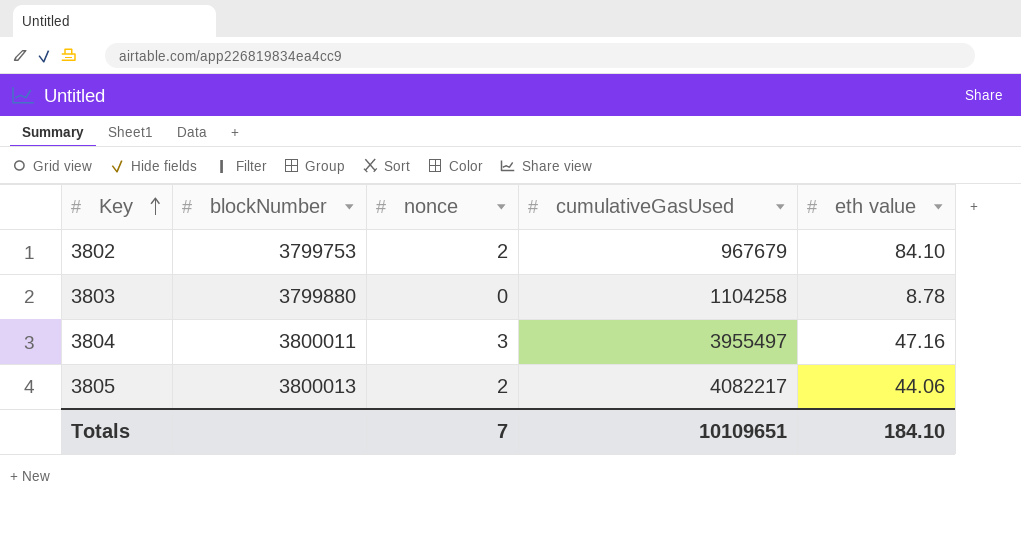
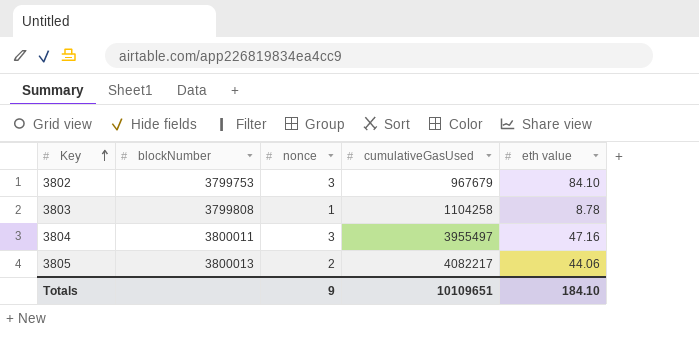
3802 | nonce: 2 -> 3
3803 | blockNumber: 3799880 -> 3799808
3803 | nonce: 0 -> 1
Totals | nonce: 7 -> 9

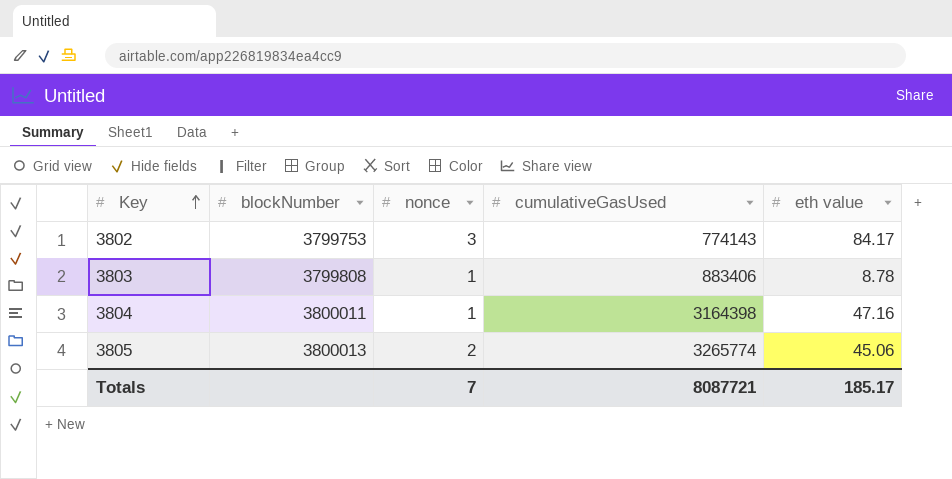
3802 | cumulativeGasUsed: 967679 -> 774143
3802 | eth value: 84.10 -> 84.17
3803 | cumulativeGasUsed: 1104258 -> 883406
3804 | nonce: 3 -> 1
3804 | cumulativeGasUsed: 3955497 -> 3164398
3805 | cumulativeGasUsed: 4082217 -> 3265774
3805 | eth value: 44.06 -> 45.06
Totals | nonce: 9 -> 7
Totals | cumulativeGasUsed: 10109651 -> 8087721
Totals | eth value: 184.10 -> 185.17

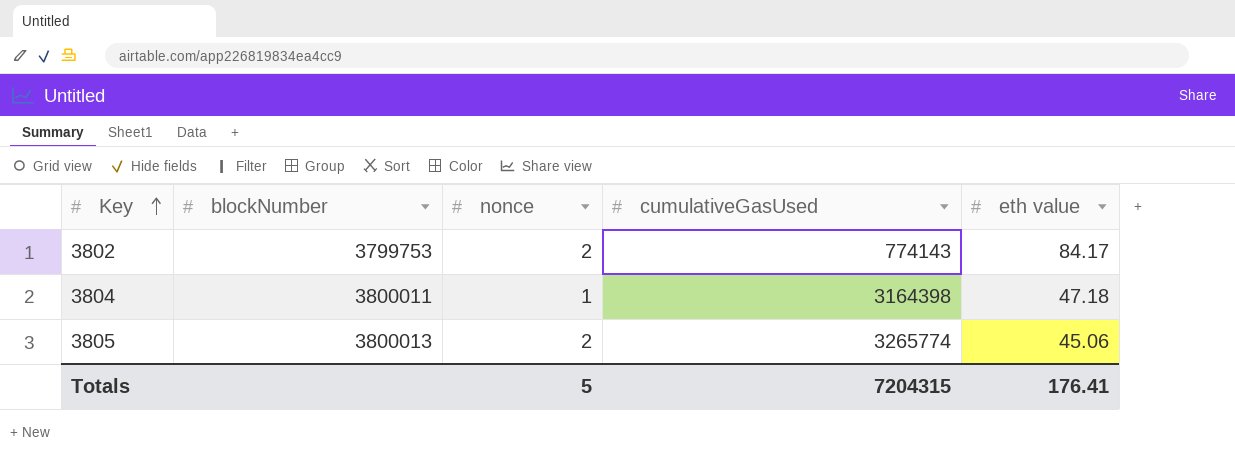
row 3803: 3799808 | 1 | 883406 | 8.78 -> none
3802 | nonce: 3 -> 2
3804 | eth value: 47.16 -> 47.18
Totals | nonce: 7 -> 5
Totals | cumulativeGasUsed: 8087721 -> 7204315
Totals | eth value: 185.17 -> 176.41

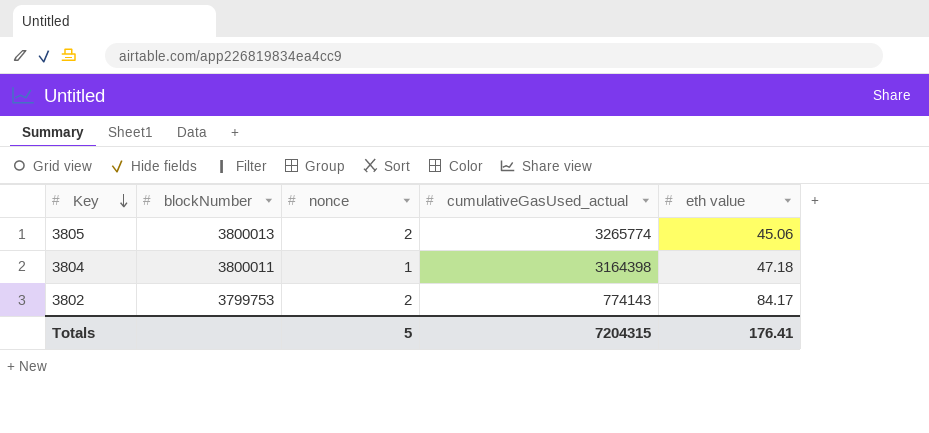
row order: Key ascending -> Key descending
column name: cumulativeGasUsed -> cumulativeGasUsed_actual

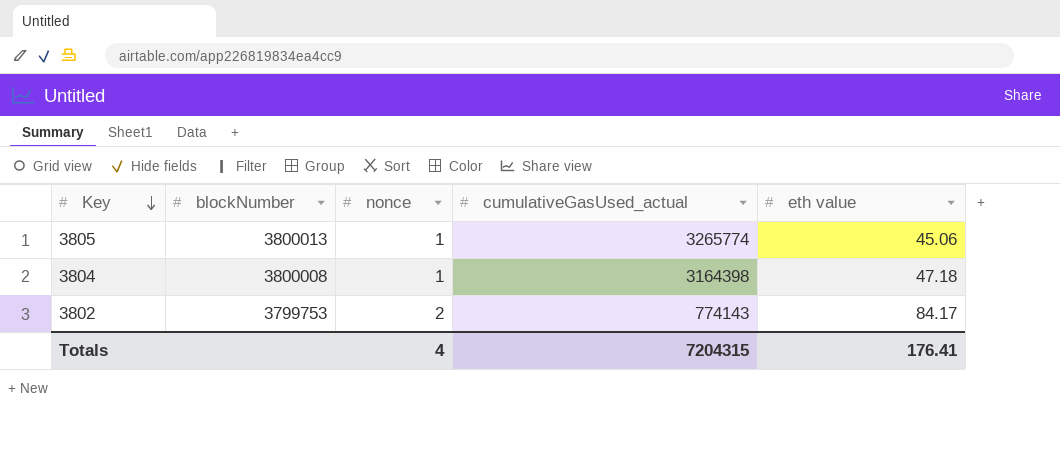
3805 | nonce: 2 -> 1
3804 | blockNumber: 3800011 -> 3800008
Totals | nonce: 5 -> 4

